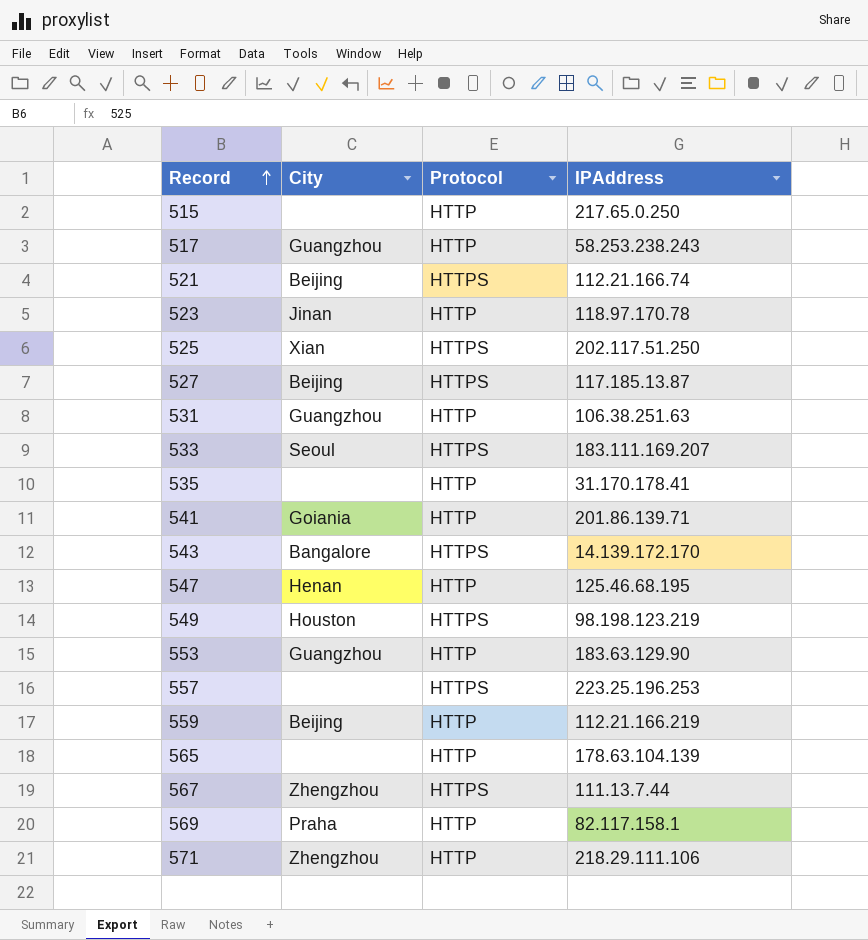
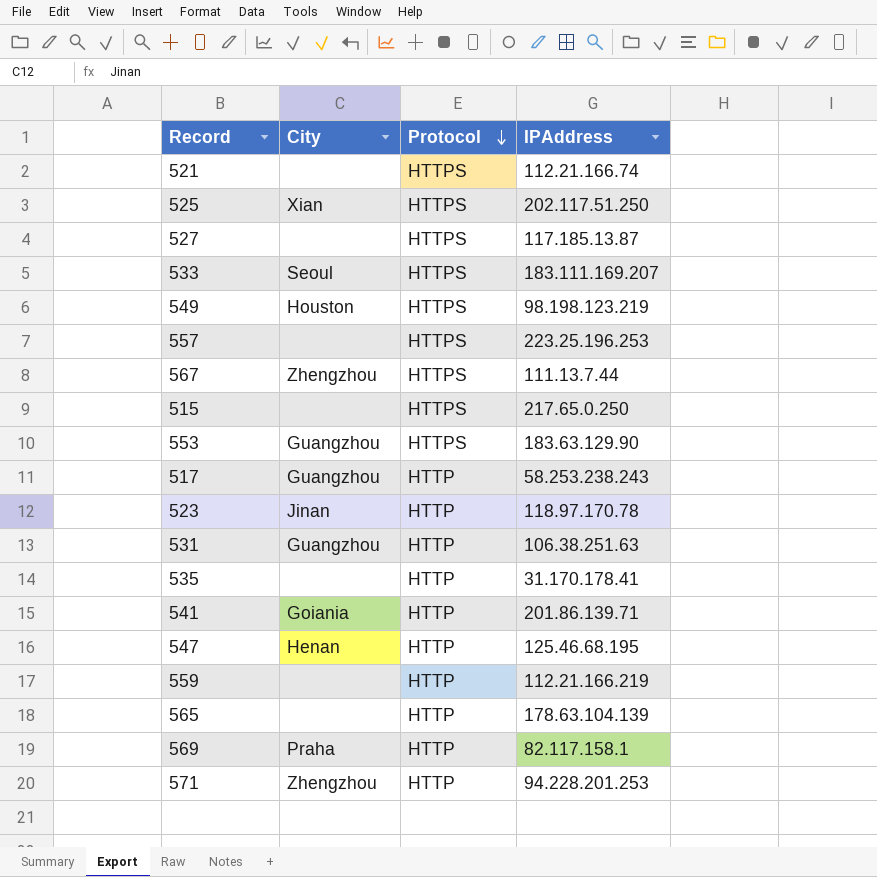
row order: Record ascending -> Protocol descending
row 543: Bangalore | HTTPS | 14.139.172.170 -> none
521 | City: Beijing -> none
527 | City: Beijing -> none
515 | Protocol: HTTP -> HTTPS
553 | Protocol: HTTP -> HTTPS
559 | City: Beijing -> none
571 | IPAddress: 218.29.111.106 -> 94.228.201.253

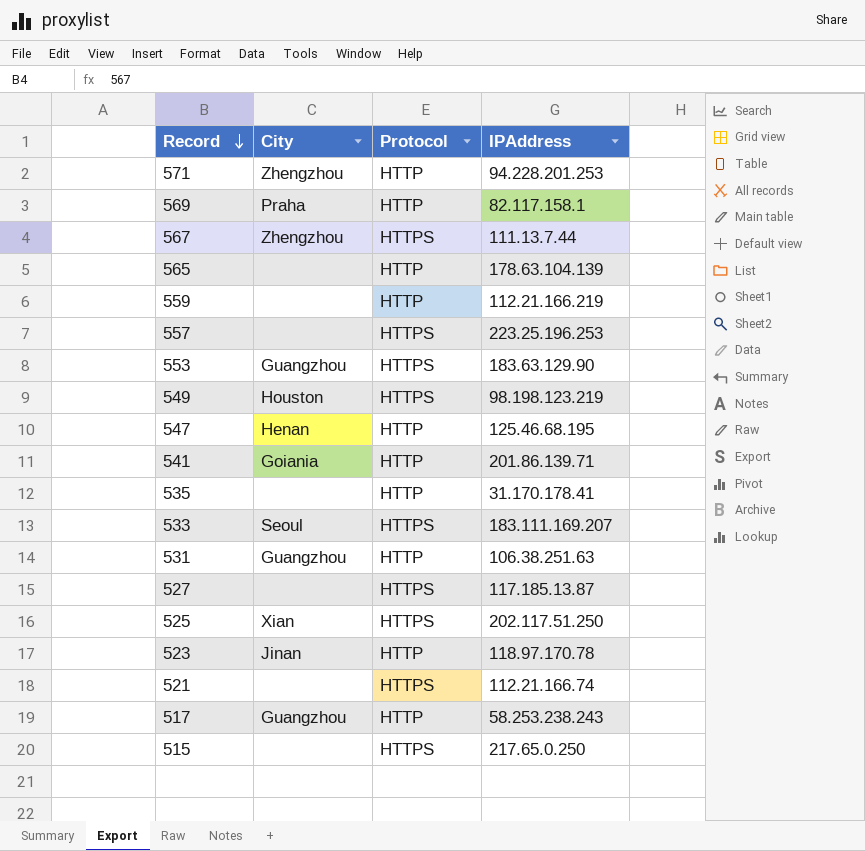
row order: Protocol descending -> Record descending

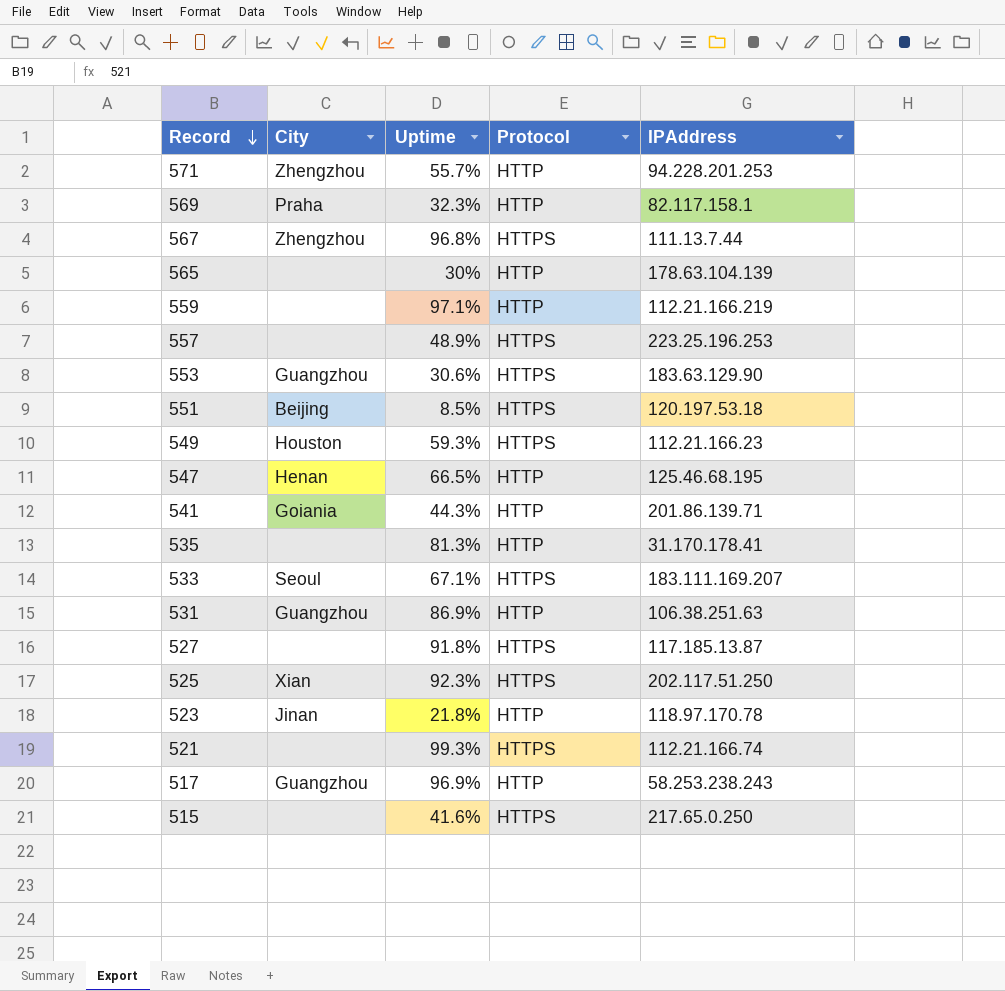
column Uptime | position: none -> 3
row 551: none -> Beijing | 8.5% | HTTPS | 120.197.53.18
549 | IPAddress: 98.198.123.219 -> 112.21.166.23

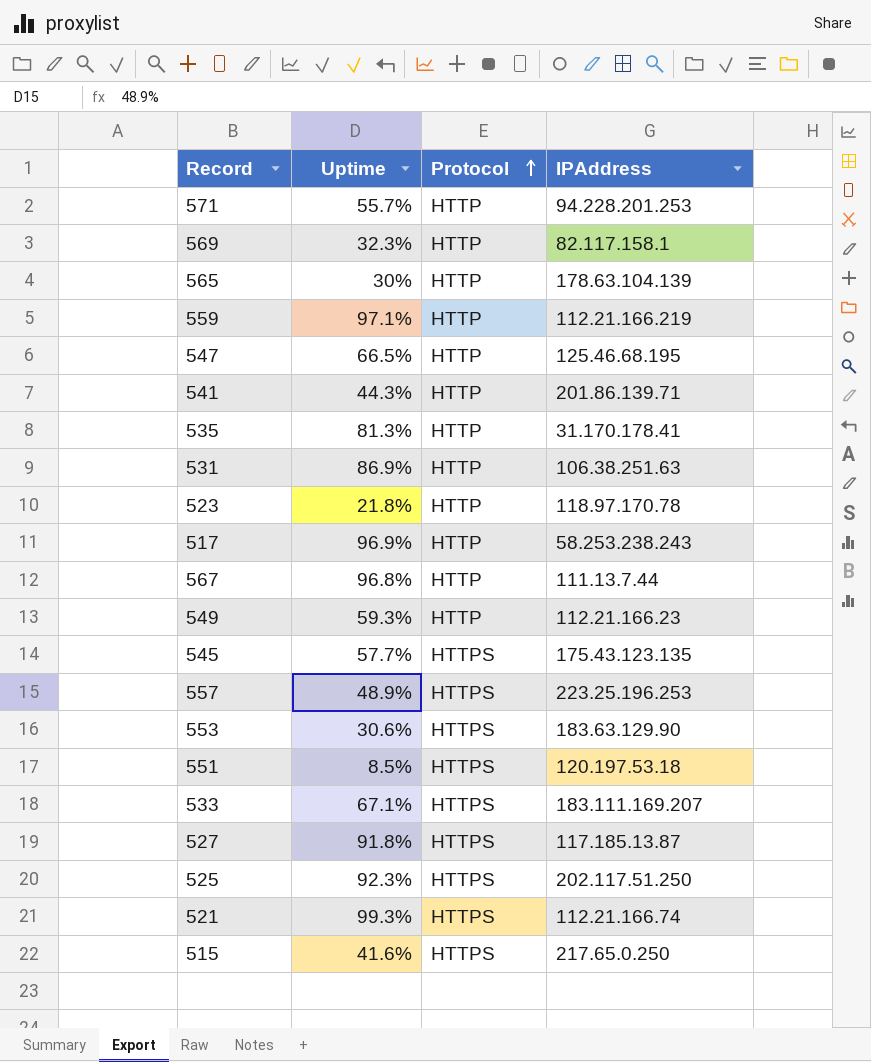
row order: Record descending -> Protocol ascending
column City | position: 2 -> none
567 | Protocol: HTTPS -> HTTP
549 | Protocol: HTTPS -> HTTP
row 545: none -> 57.7% | HTTPS | 175.43.123.135

